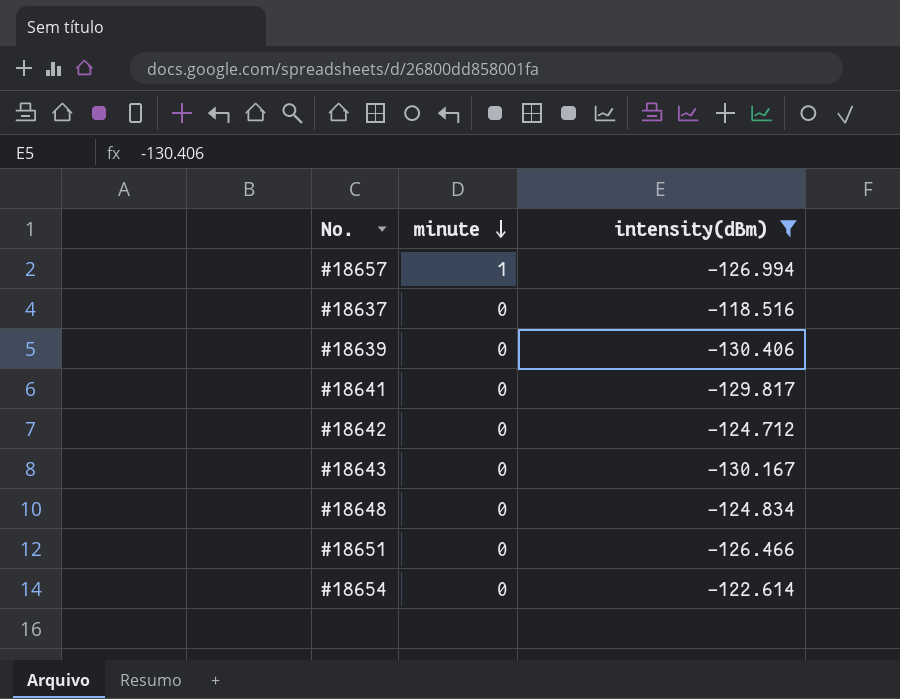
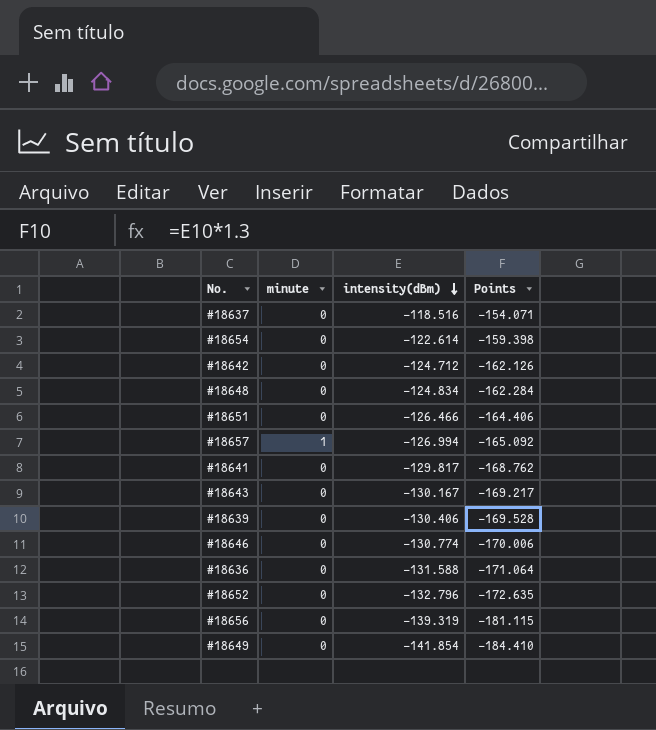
filter: intensity(dBm) >= -130.406 -> none
row order: minute descending -> intensity(dBm) descending
column Points | formula: none -> [intensity(dBm)] * 1.3

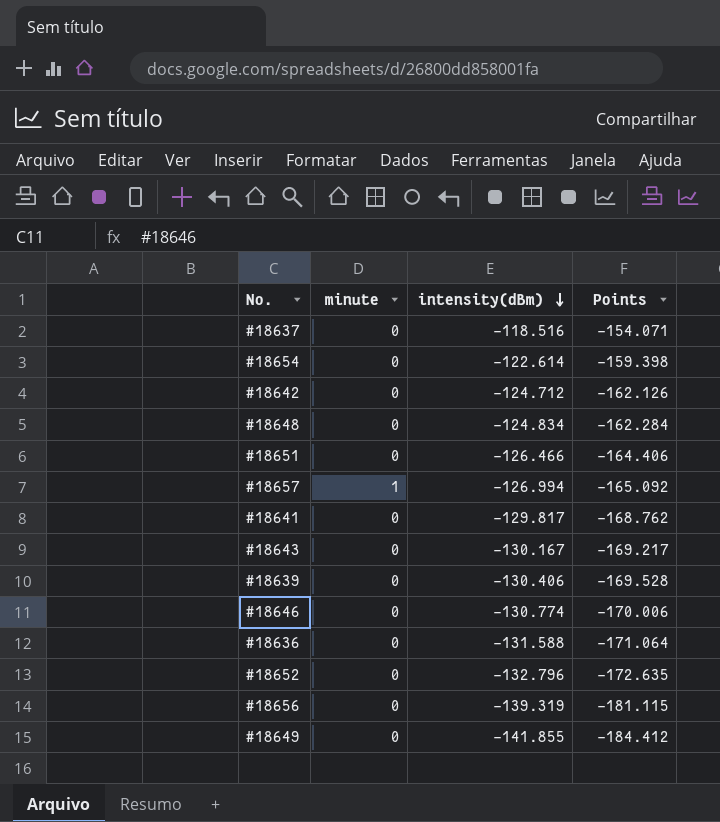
#18649 | intensity(dBm): -141.854 -> -141.855
#18649 | Points: -184.410 -> -184.412

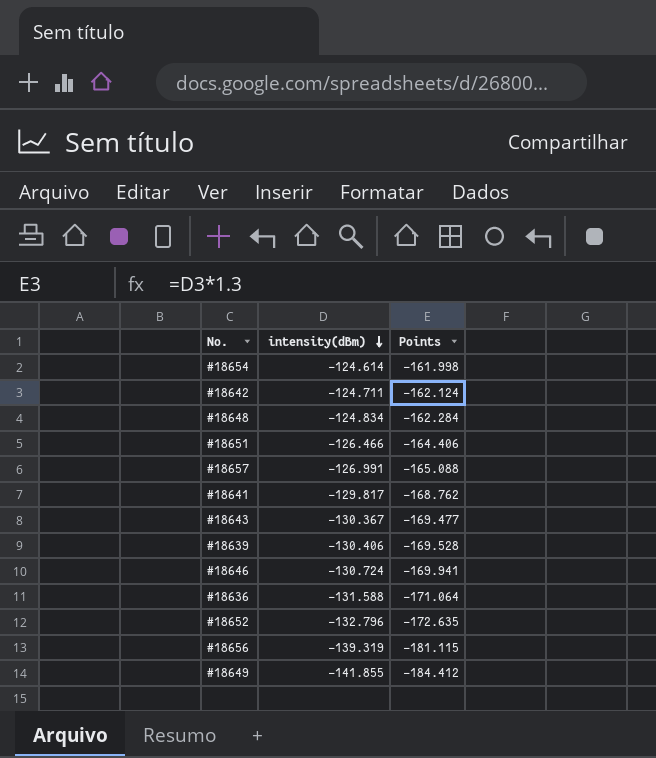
column minute | position: 2 -> none
row #18637: 0 | -118.516 | -154.071 -> none
#18654 | intensity(dBm): -122.614 -> -124.614
#18654 | Points: -159.398 -> -161.998
#18642 | intensity(dBm): -124.712 -> -124.711
#18642 | Points: -162.126 -> -162.124
#18657 | intensity(dBm): -126.994 -> -126.991
#18657 | Points: -165.092 -> -165.088
#18643 | intensity(dBm): -130.167 -> -130.367
#18643 | Points: -169.217 -> -169.477
#18646 | intensity(dBm): -130.774 -> -130.724
#18646 | Points: -170.006 -> -169.941

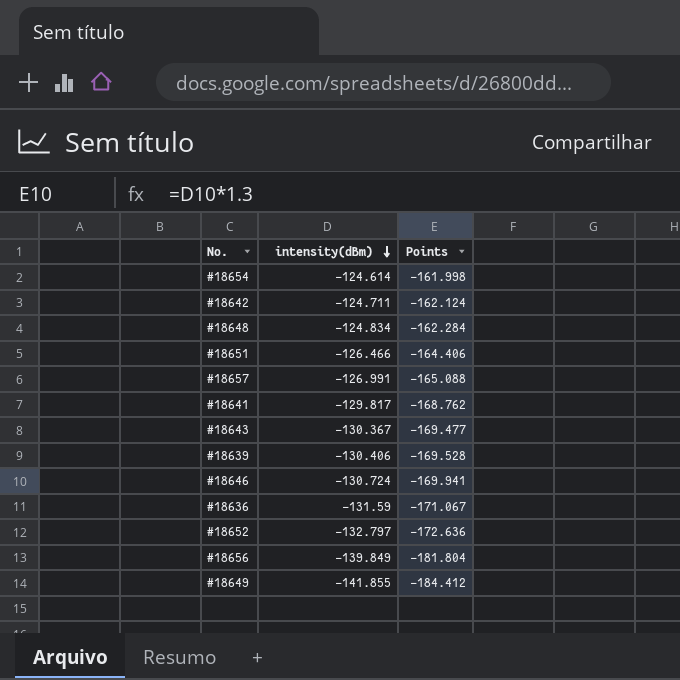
#18636 | intensity(dBm): -131.588 -> -131.59
#18636 | Points: -171.064 -> -171.067
#18652 | intensity(dBm): -132.796 -> -132.797
#18652 | Points: -172.635 -> -172.636
#18656 | intensity(dBm): -139.319 -> -139.849
#18656 | Points: -181.115 -> -181.804

